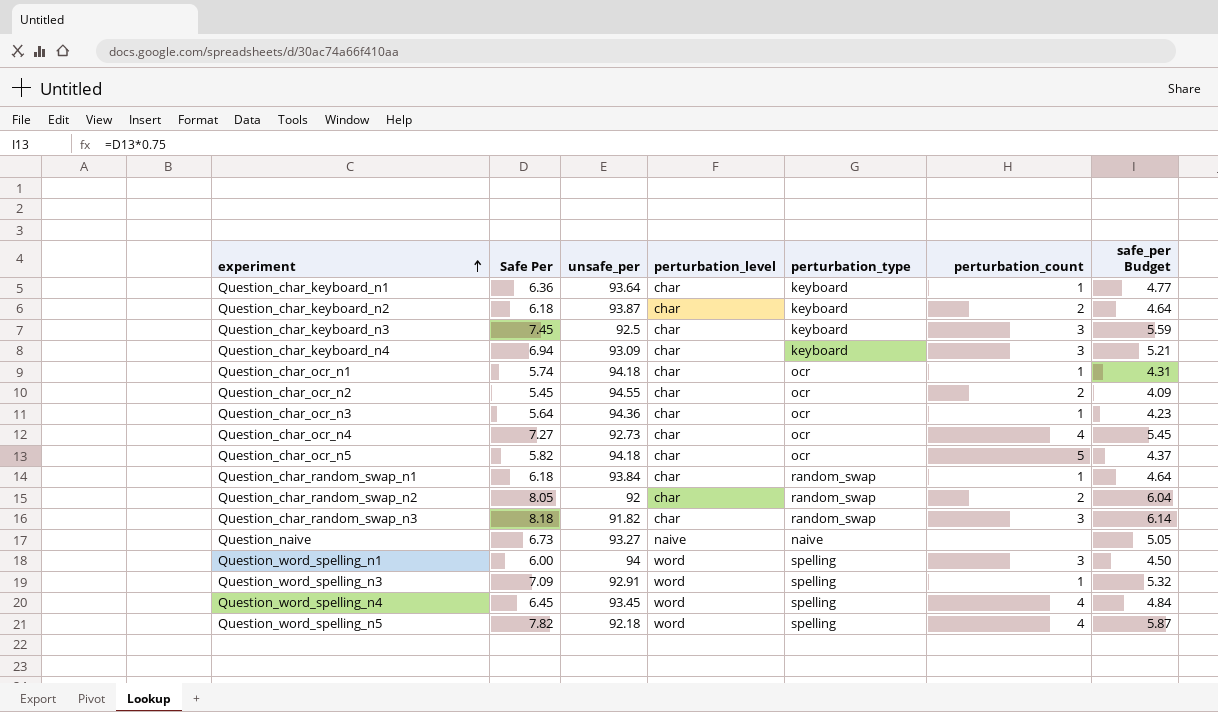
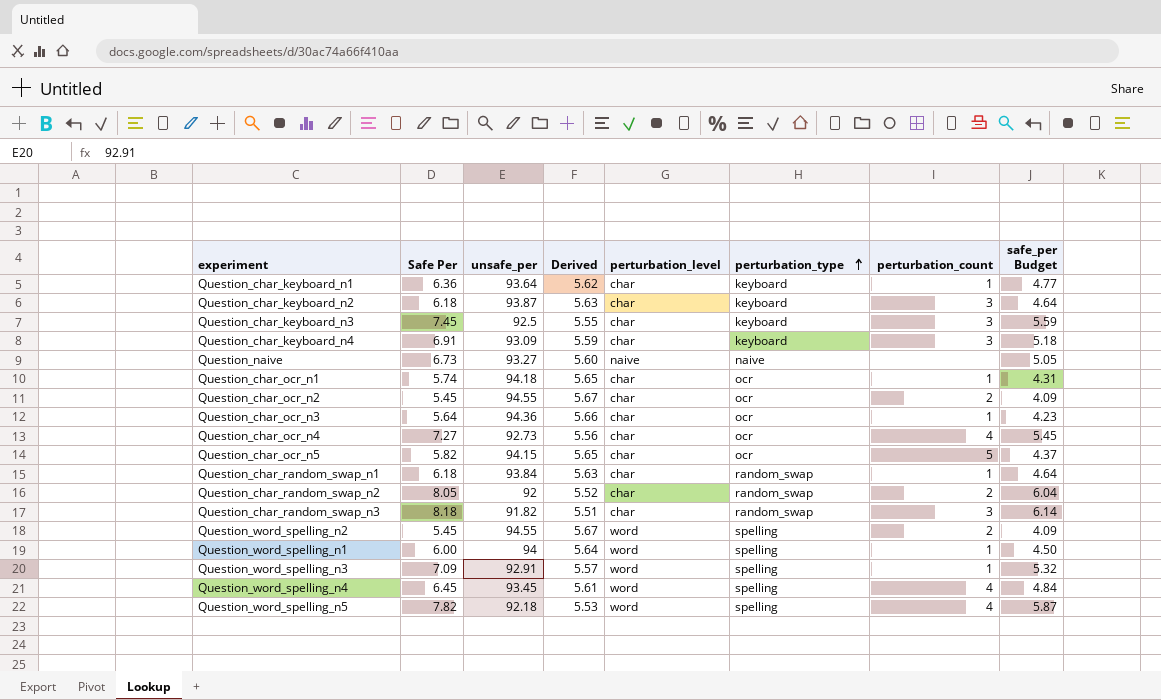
row order: experiment ascending -> perturbation_type ascending
column Derived | formula: none -> [unsafe_per] * 0.06
Question_char_keyboard_n2 | perturbation_count: 2 -> 3
Question_char_keyboard_n4 | Safe Per: 6.94 -> 6.91
Question_char_keyboard_n4 | safe_per Budget: 5.21 -> 5.18
Question_char_ocr_n5 | unsafe_per: 94.18 -> 94.15
row Question_word_spelling_n2: none -> 5.45 | 94.55 | 5.67 | word | spelling | 2 | 4.09
Question_word_spelling_n1 | perturbation_count: 3 -> 1

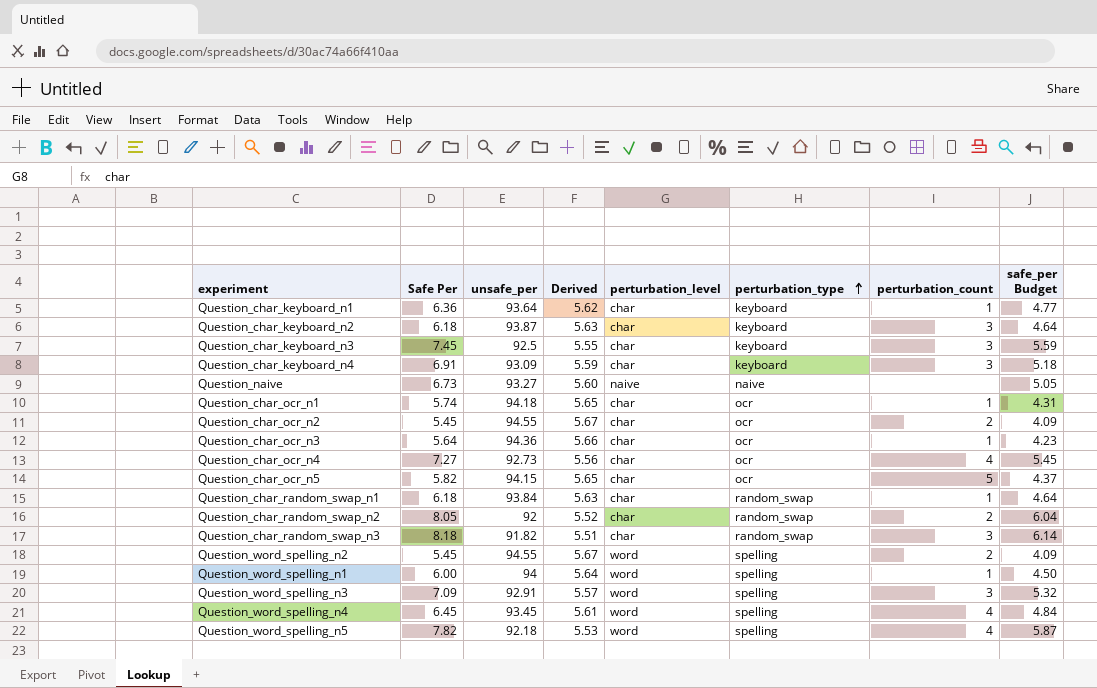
Question_word_spelling_n3 | perturbation_count: 1 -> 3

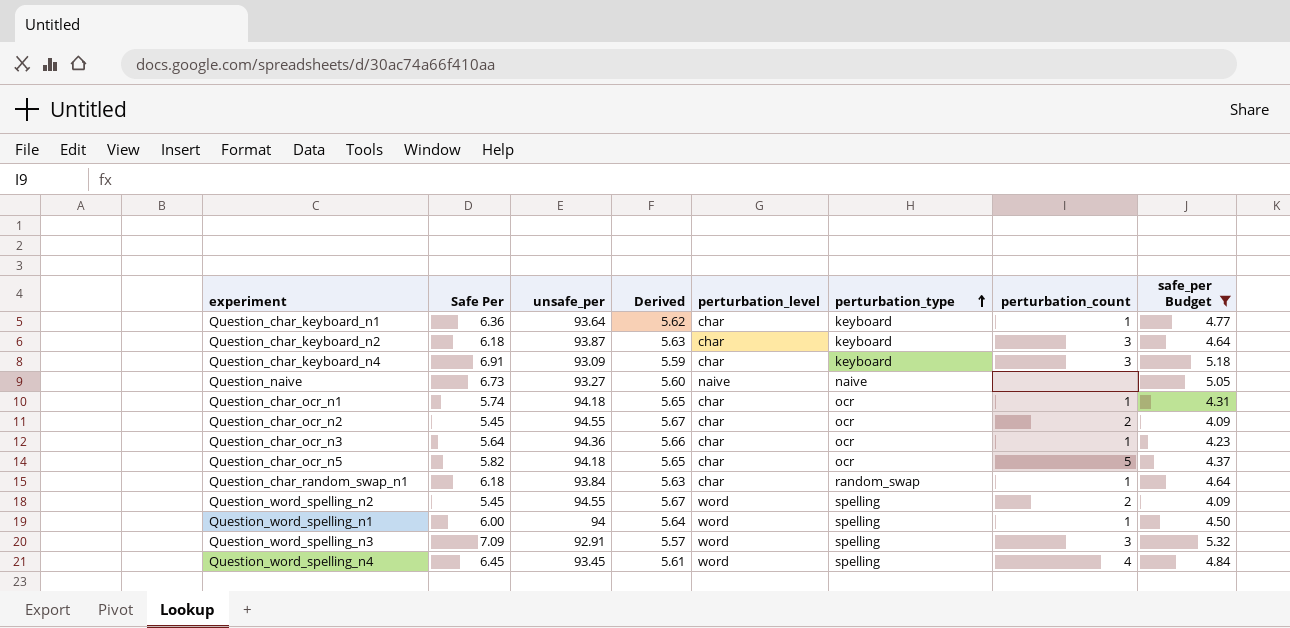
filter: none -> safe_per Budget <= 5.32
Question_char_ocr_n5 | unsafe_per: 94.15 -> 94.18

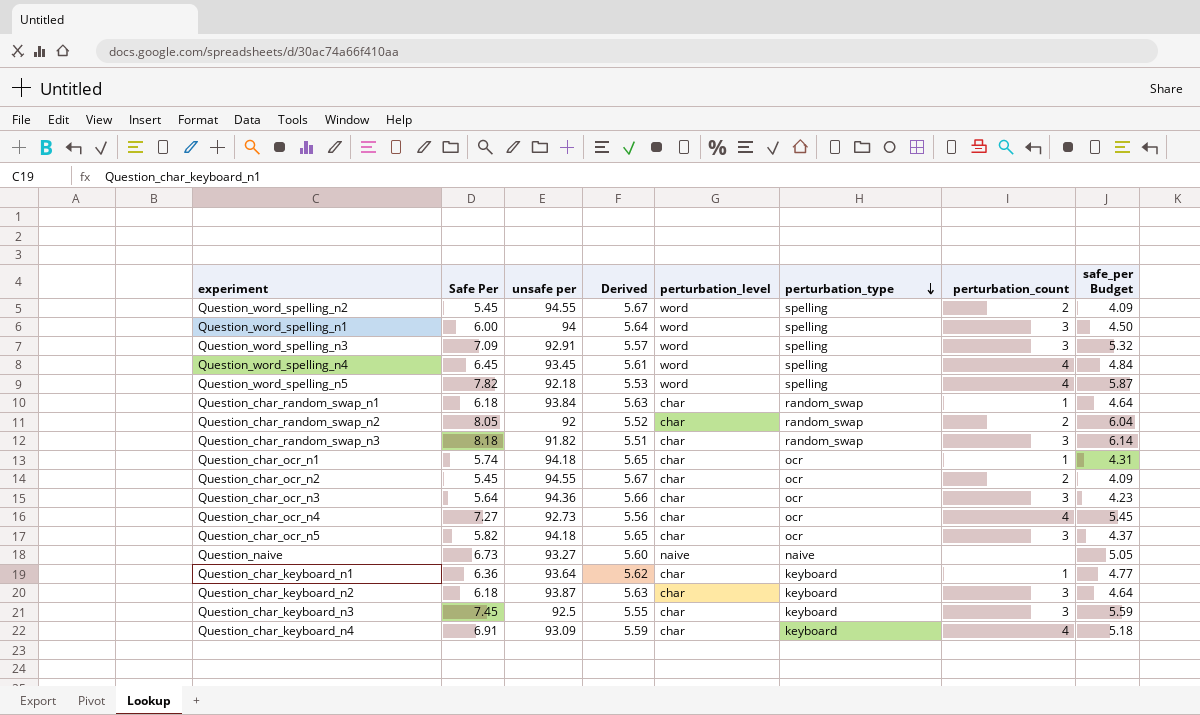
filter: safe_per Budget <= 5.32 -> none
row order: perturbation_type ascending -> perturbation_type descending
column name: unsafe_per -> unsafe per
Question_word_spelling_n1 | perturbation_count: 1 -> 3
Question_char_ocr_n3 | perturbation_count: 1 -> 3
Question_char_ocr_n5 | perturbation_count: 5 -> 3
Question_char_keyboard_n4 | perturbation_count: 3 -> 4

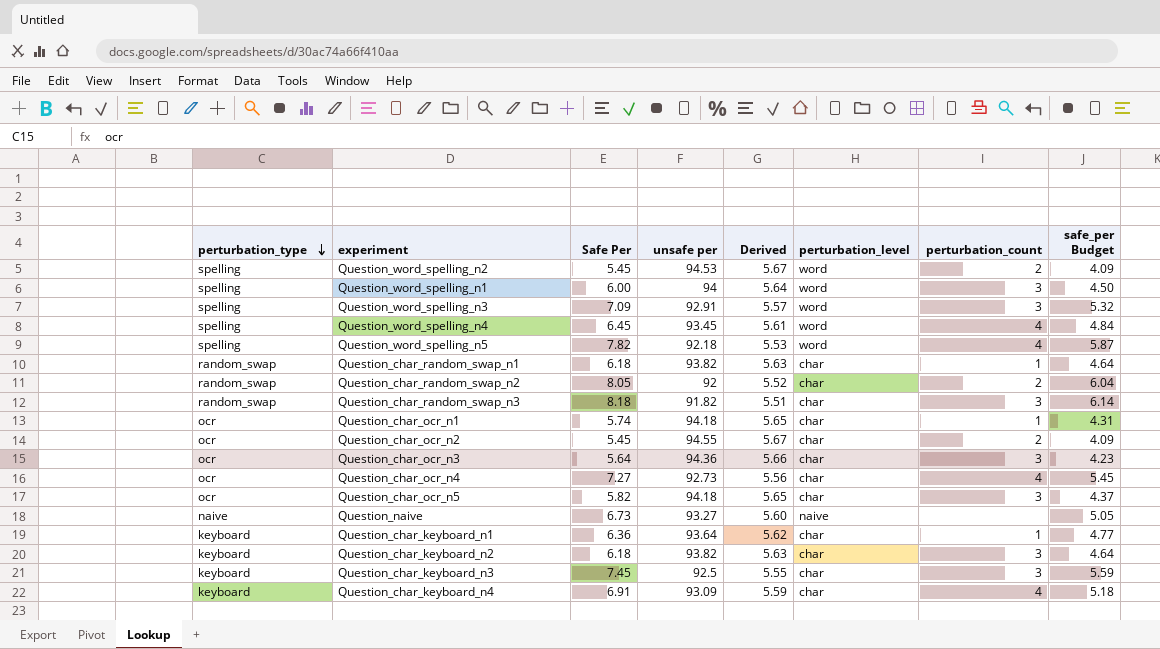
column perturbation_type | position: 6 -> 1
Question_word_spelling_n2 | unsafe per: 94.55 -> 94.53
Question_char_random_swap_n1 | unsafe per: 93.84 -> 93.82
Question_char_keyboard_n2 | unsafe per: 93.87 -> 93.82

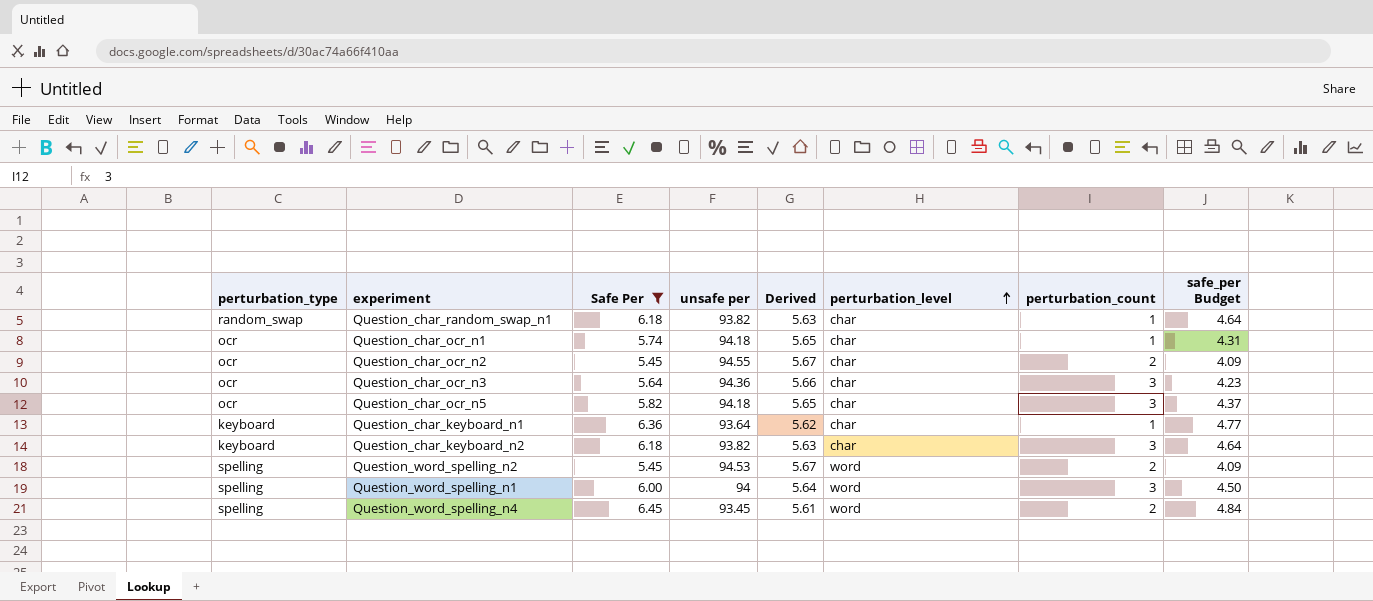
filter: none -> Safe Per <= 6.45
row order: perturbation_type descending -> perturbation_level ascending
Question_word_spelling_n4 | perturbation_count: 4 -> 2

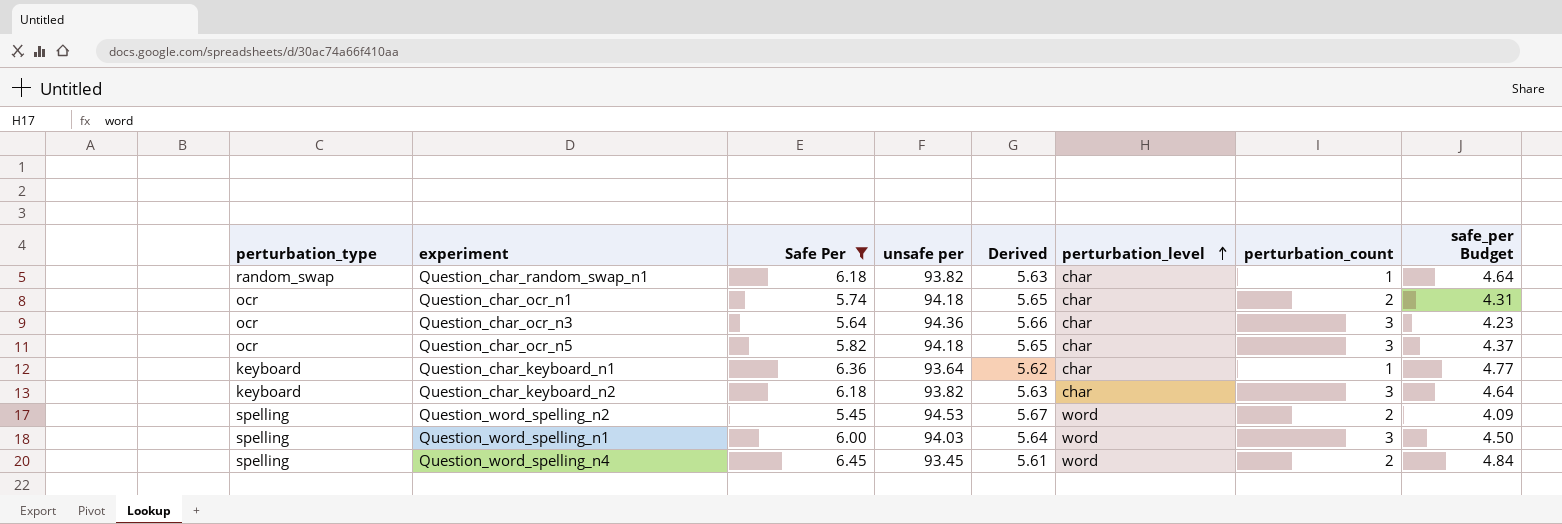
row Question_char_ocr_n2: ocr | 5.45 | 94.55 | 5.67 | char | 2 | 4.09 -> none
Question_char_ocr_n1 | perturbation_count: 1 -> 2
Question_word_spelling_n1 | unsafe per: 94 -> 94.03

